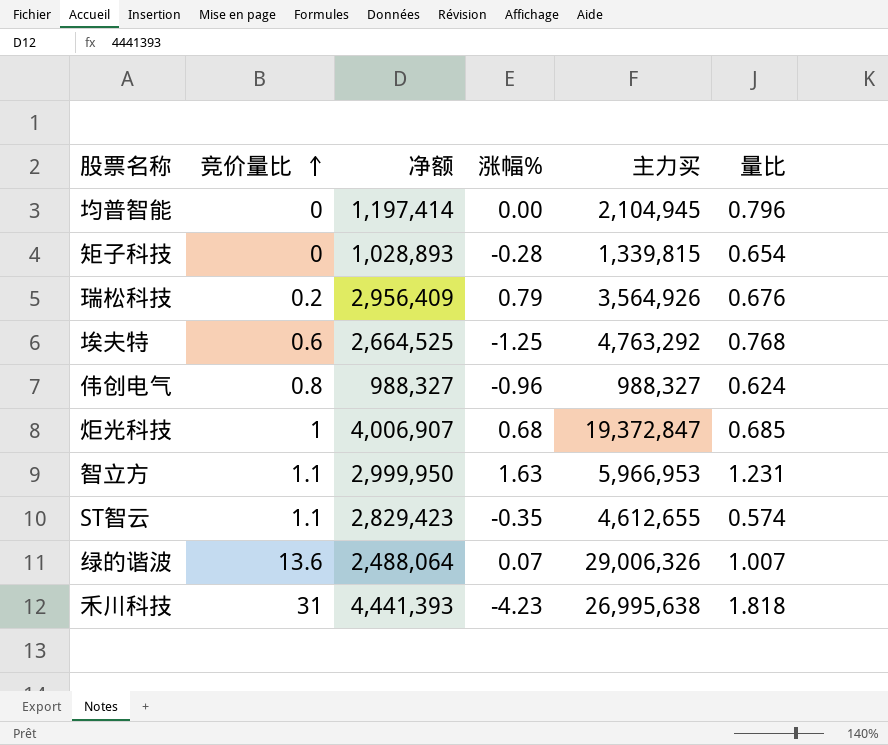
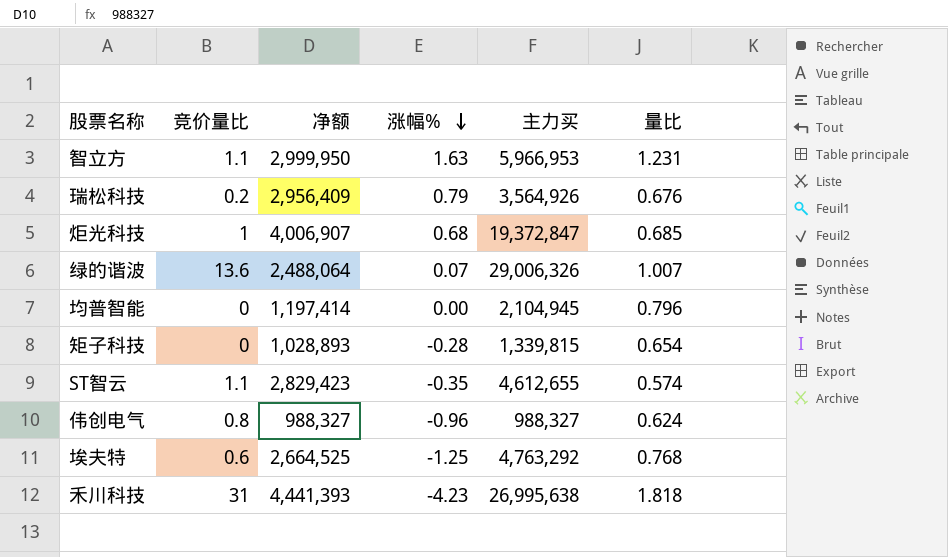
row order: 竞价量比 ascending -> 涨幅% descending

